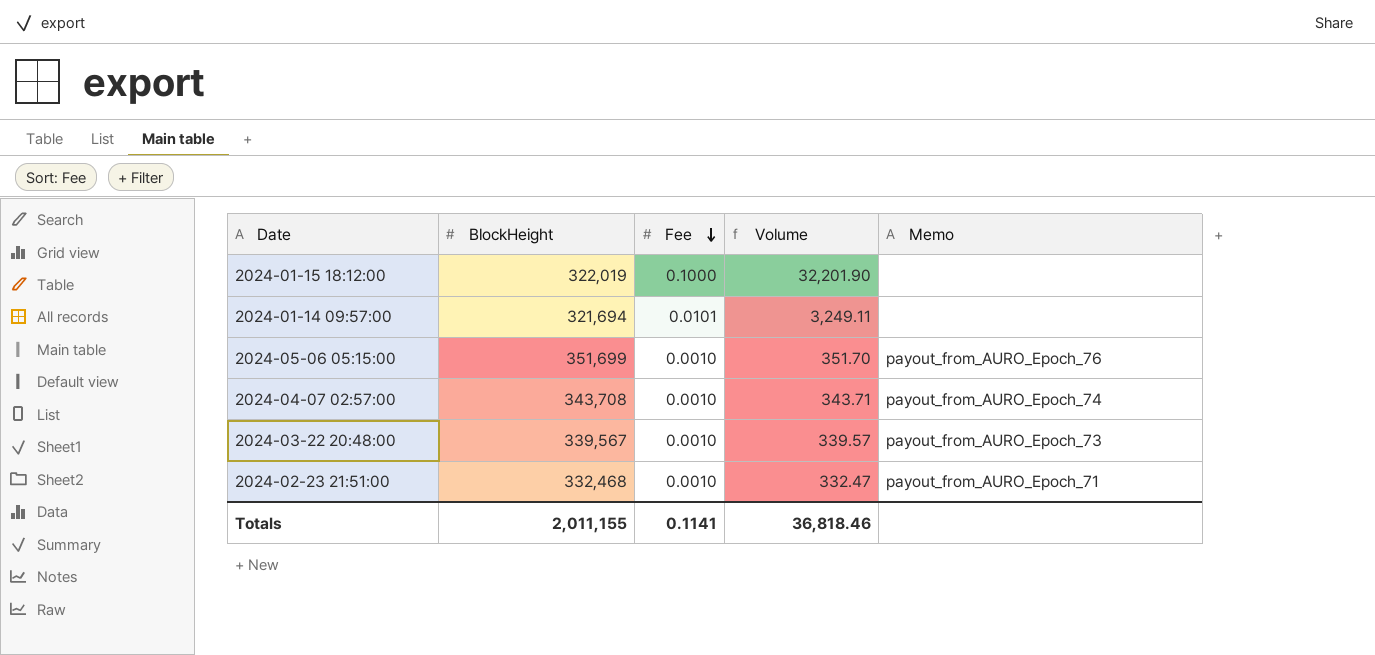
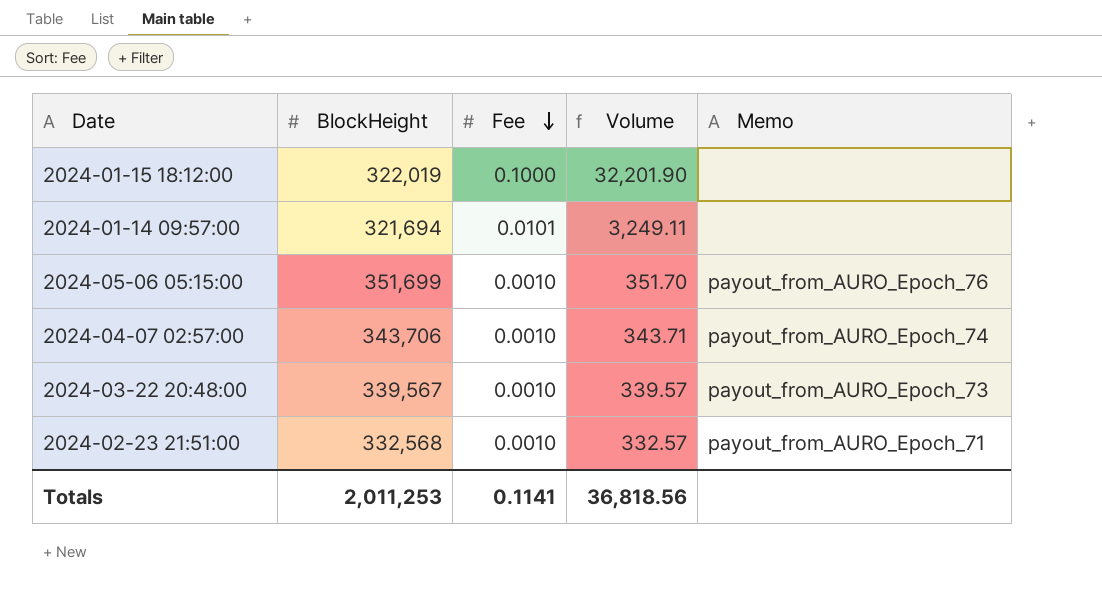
2024-04-07 02:57:00 | BlockHeight: 343,708 -> 343,706
2024-02-23 21:51:00 | BlockHeight: 332,468 -> 332,568
2024-02-23 21:51:00 | Volume: 332.47 -> 332.57
Totals | BlockHeight: 2,011,155 -> 2,011,253
Totals | Volume: 36,818.46 -> 36,818.56

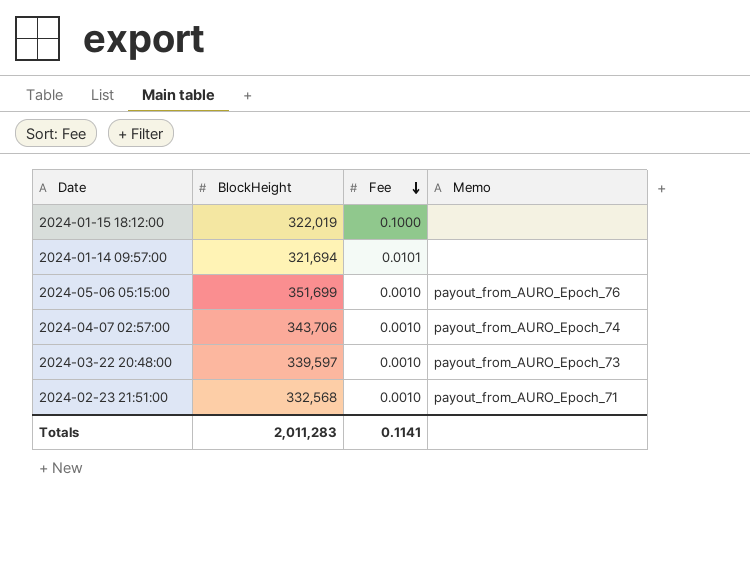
column Volume | formula: [BlockHeight] * [Fee] -> none
2024-03-22 20:48:00 | BlockHeight: 339,567 -> 339,597
Totals | BlockHeight: 2,011,253 -> 2,011,283

